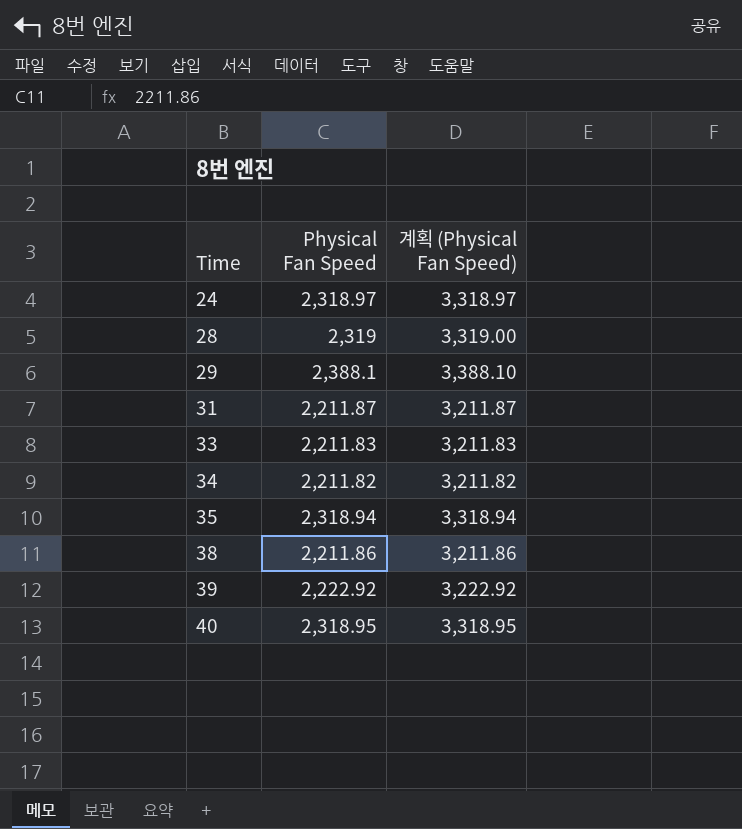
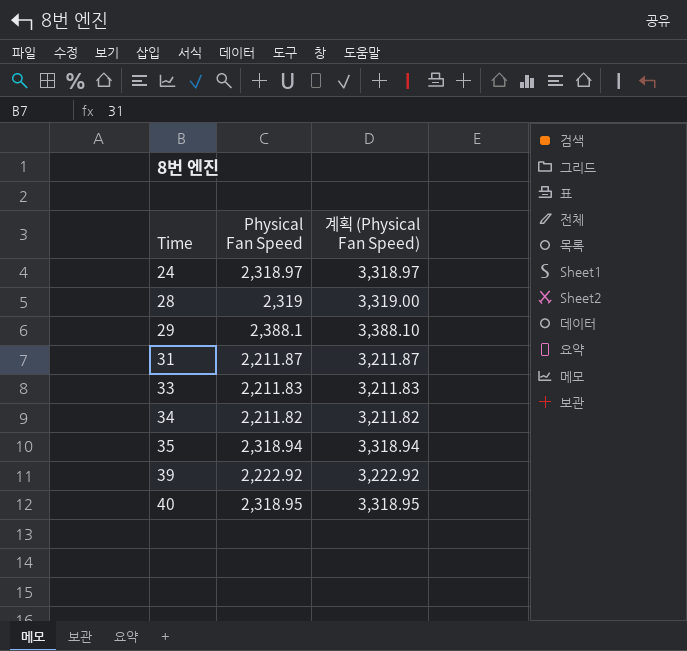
row 38: 2,211.86 | 3,211.86 -> none

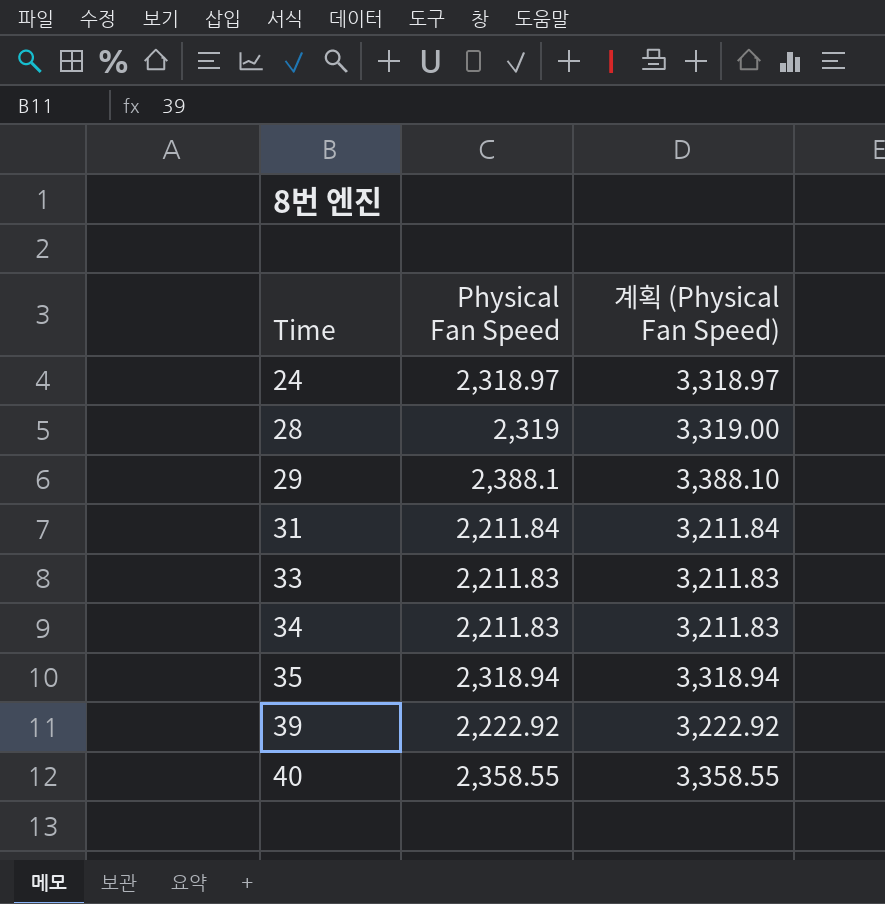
31 | Physical Fan Speed: 2,211.87 -> 2,211.84
31 | 계획 (Physical Fan Speed): 3,211.87 -> 3,211.84
34 | Physical Fan Speed: 2,211.82 -> 2,211.83
34 | 계획 (Physical Fan Speed): 3,211.82 -> 3,211.83
40 | Physical Fan Speed: 2,318.95 -> 2,358.55
40 | 계획 (Physical Fan Speed): 3,318.95 -> 3,358.55

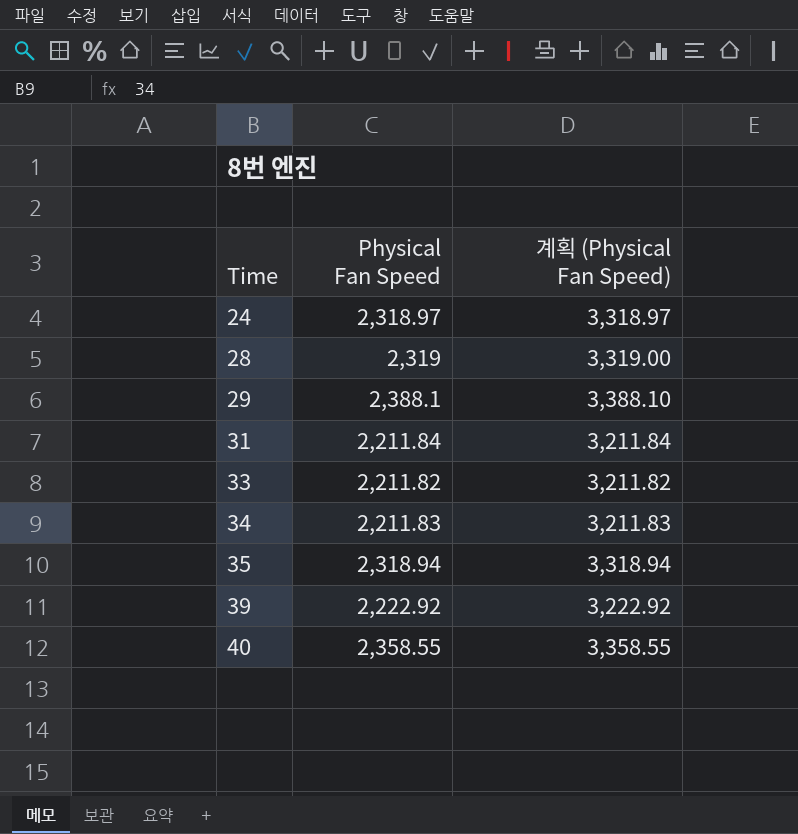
33 | Physical Fan Speed: 2,211.83 -> 2,211.82
33 | 계획 (Physical Fan Speed): 3,211.83 -> 3,211.82

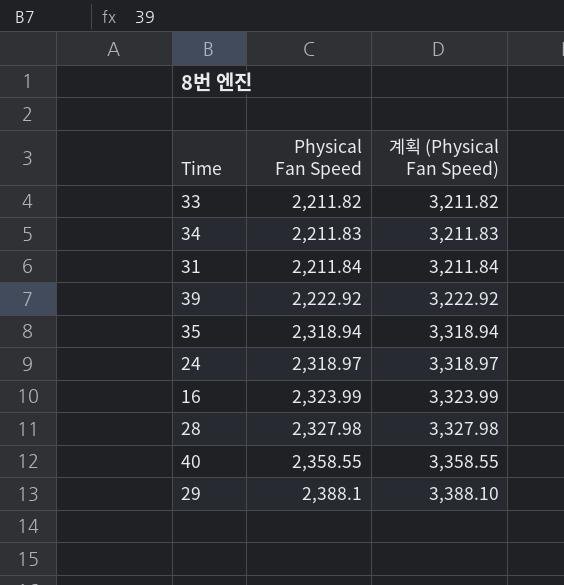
row order: Time ascending -> Physical Fan Speed ascending
row 16: none -> 2,323.99 | 3,323.99
28 | Physical Fan Speed: 2,319 -> 2,327.98
28 | 계획 (Physical Fan Speed): 3,319.00 -> 3,327.98

